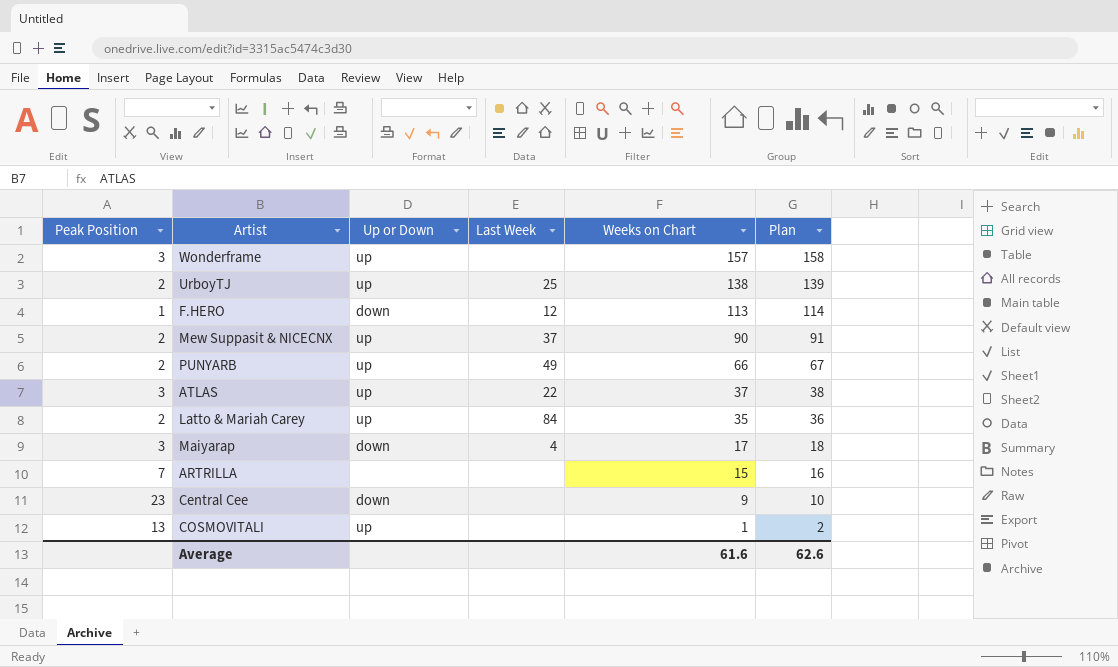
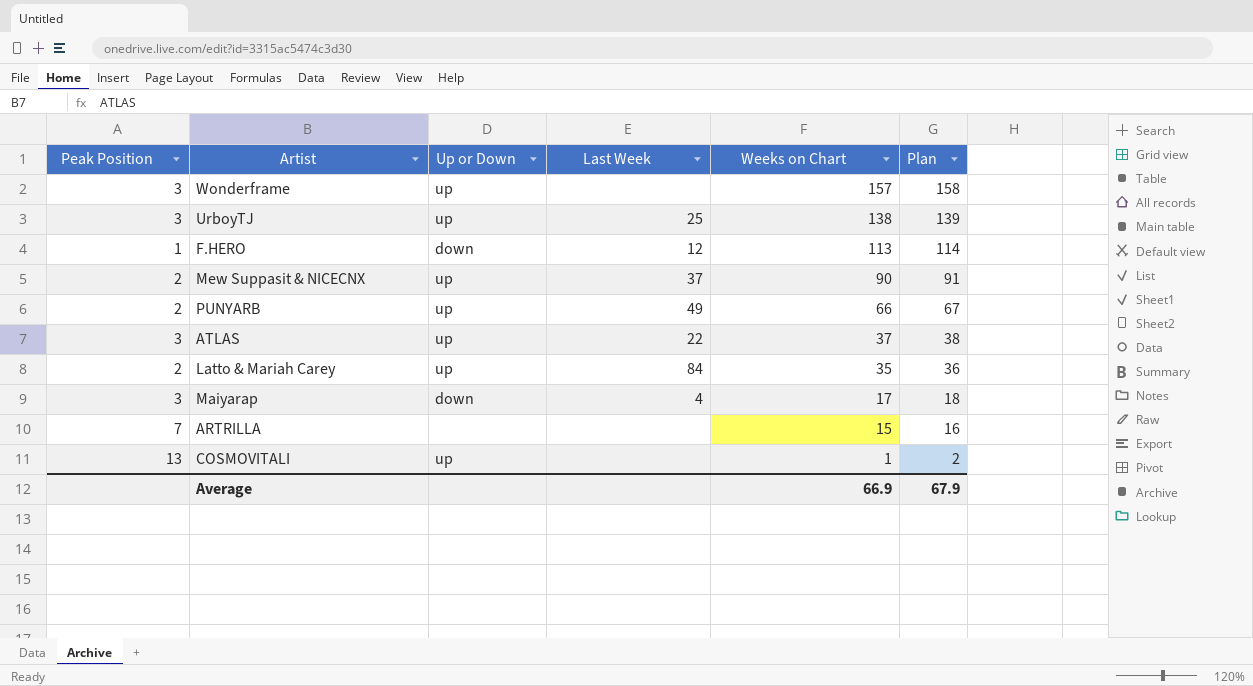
row Central Cee: 23 | down | none | 9 | 10 -> none
UrboyTJ | Peak Position: 2 -> 3
Average | Weeks on Chart: 61.6 -> 66.9
Average | Plan: 62.6 -> 67.9

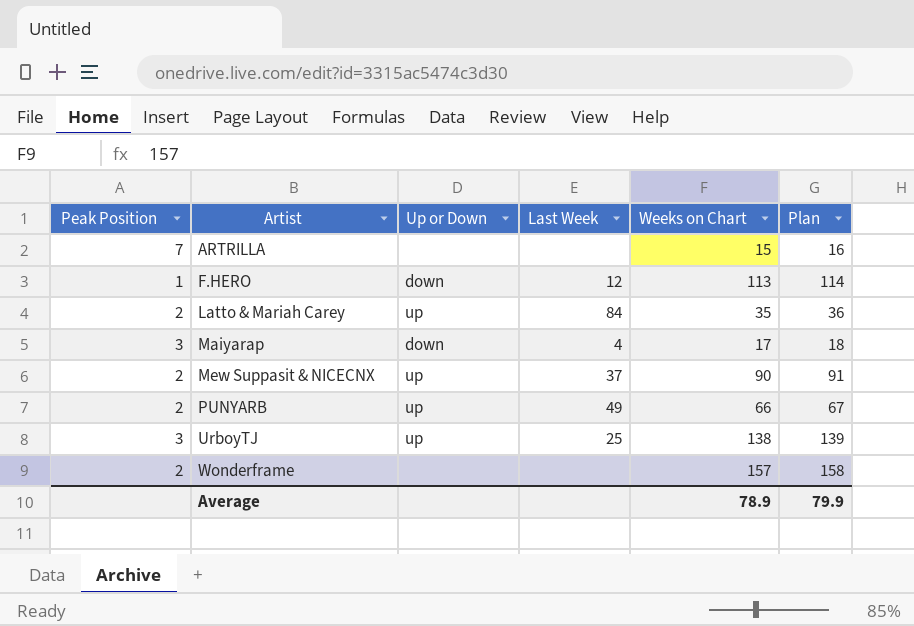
row order: Weeks on Chart descending -> Artist ascending
row ATLAS: 3 | up | 22 | 37 | 38 -> none
row COSMOVITALI: 13 | up | none | 1 | 2 -> none
Wonderframe | Peak Position: 3 -> 2
Wonderframe | Up or Down: up -> none
Average | Weeks on Chart: 66.9 -> 78.9
Average | Plan: 67.9 -> 79.9

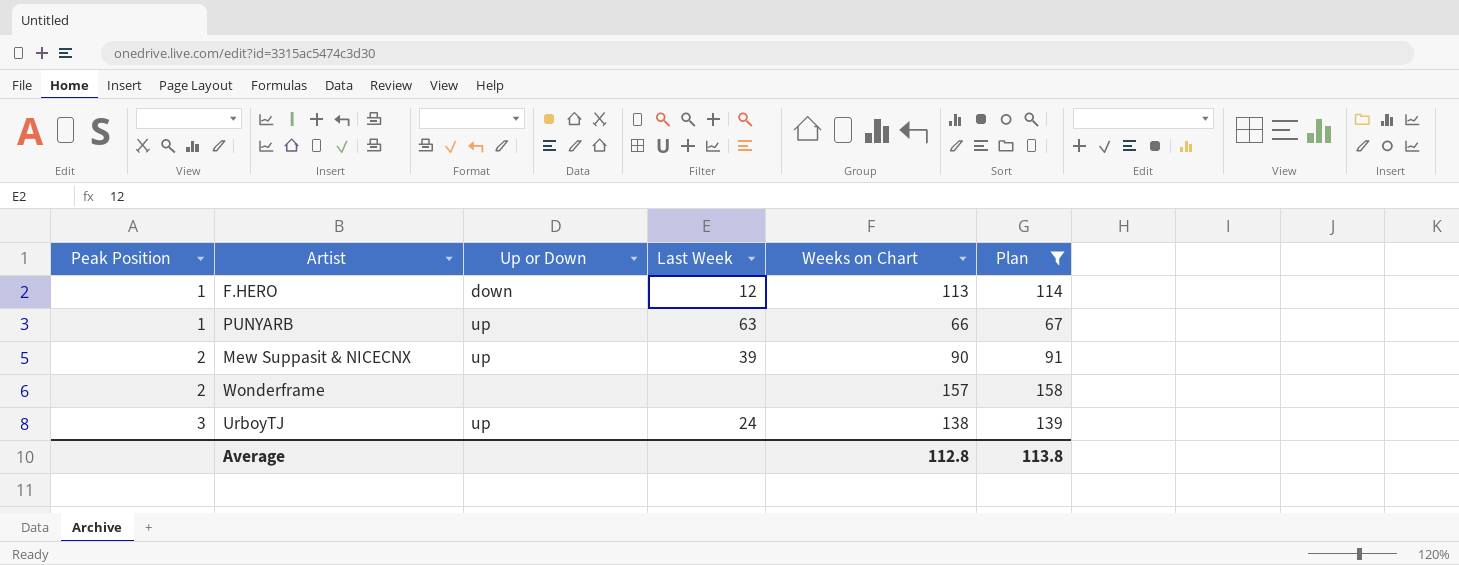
filter: none -> Plan >= 67
row order: Artist ascending -> Peak Position ascending
PUNYARB | Peak Position: 2 -> 1
PUNYARB | Last Week: 49 -> 63
Mew Suppasit & NICECNX | Last Week: 37 -> 39
UrboyTJ | Last Week: 25 -> 24
Average | Weeks on Chart: 78.9 -> 112.8
Average | Plan: 79.9 -> 113.8

